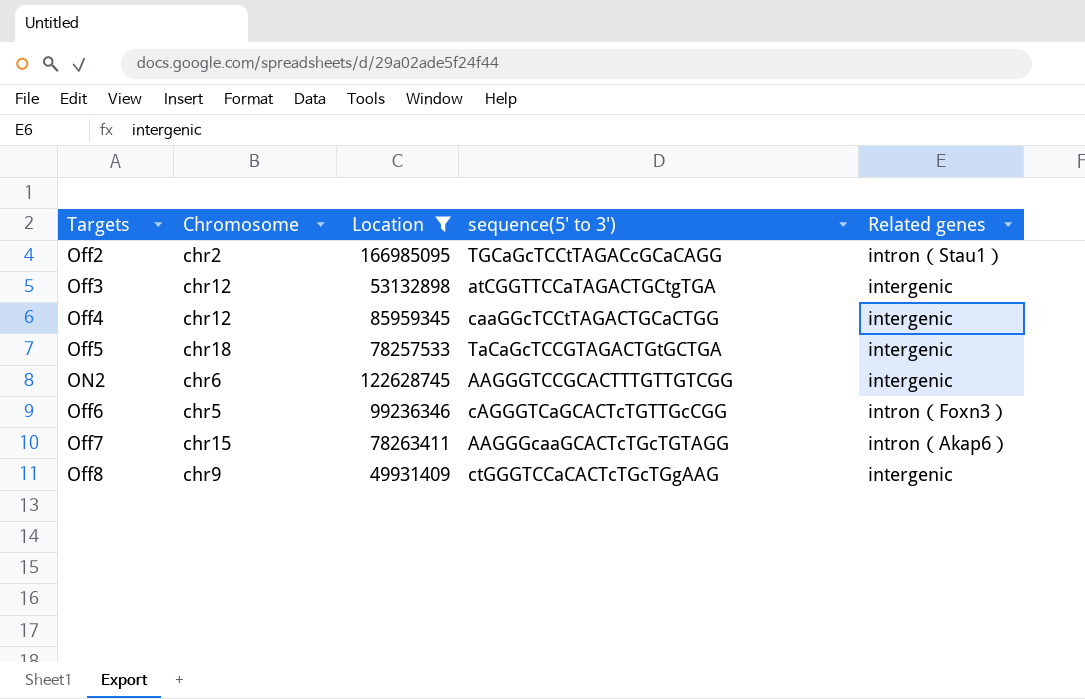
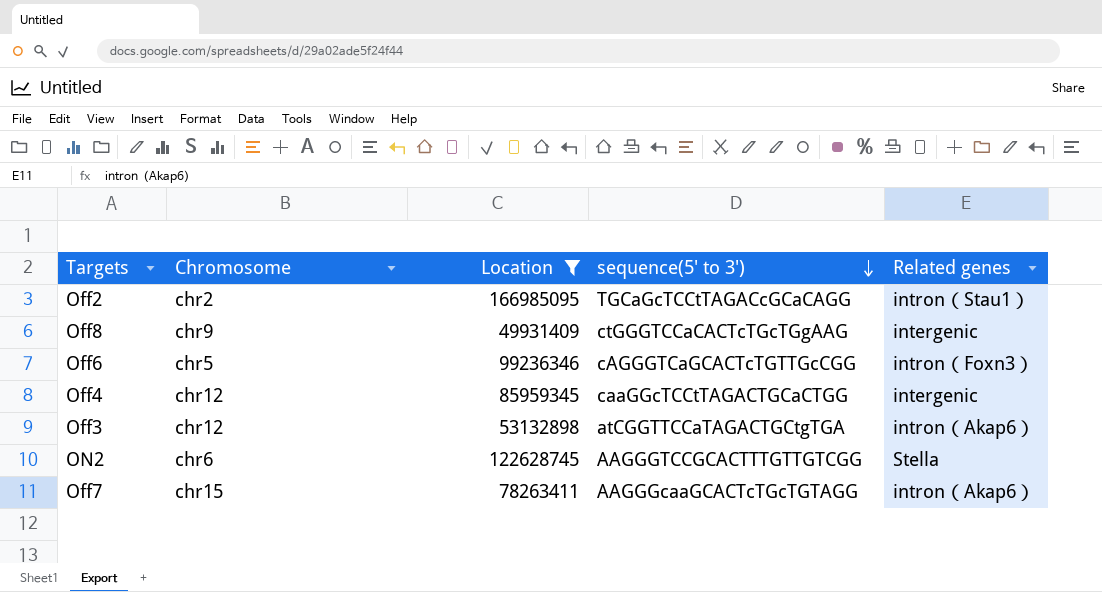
row order: none -> sequence(5' to 3') descending
row Off5: chr18 | 78257533 | TaCaGcTCCGTAGACTGtGCTGA | intergenic -> none
Off3 | Related genes: intergenic -> intron（Akap6）
ON2 | Related genes: intergenic -> Stella

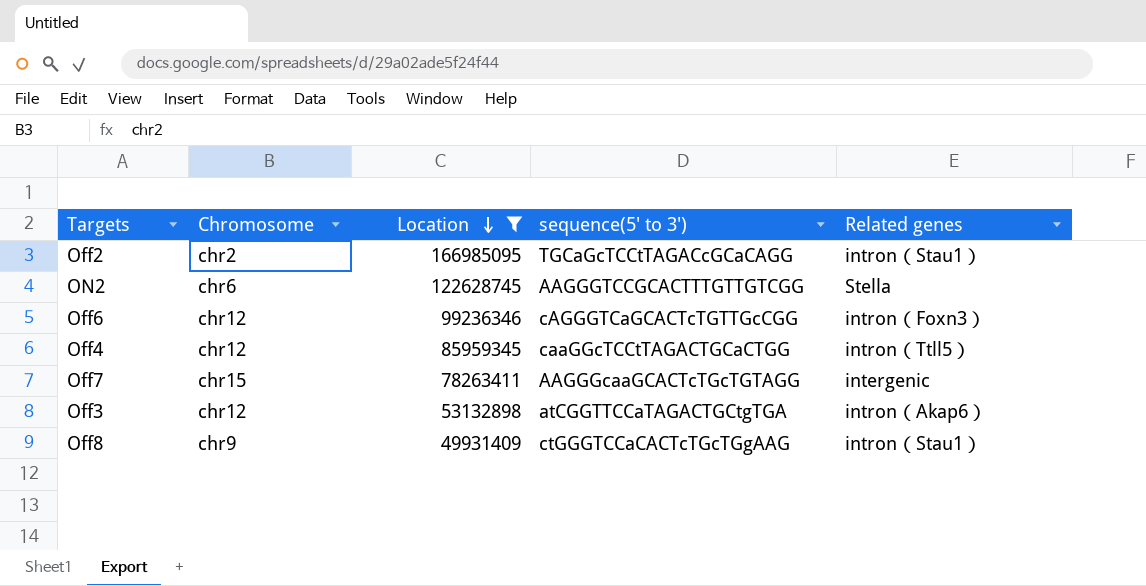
row order: sequence(5' to 3') descending -> Location descending
Off6 | Chromosome: chr5 -> chr12
Off4 | Related genes: intergenic -> intron（Ttll5）
Off7 | Related genes: intron（Akap6） -> intergenic
Off8 | Related genes: intergenic -> intron（Stau1）

